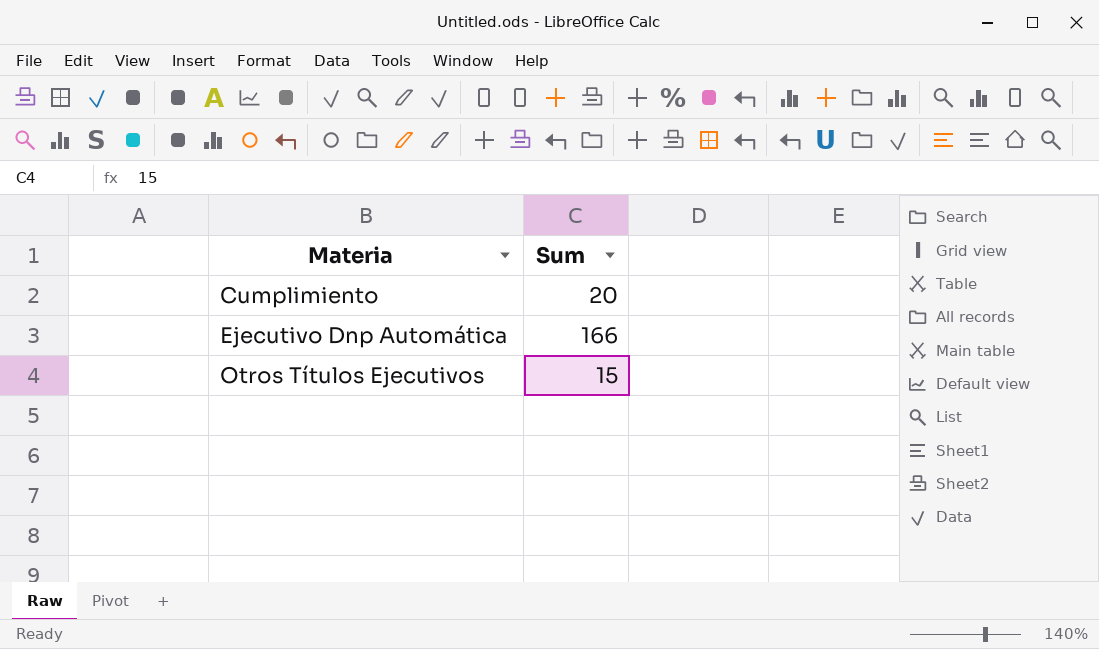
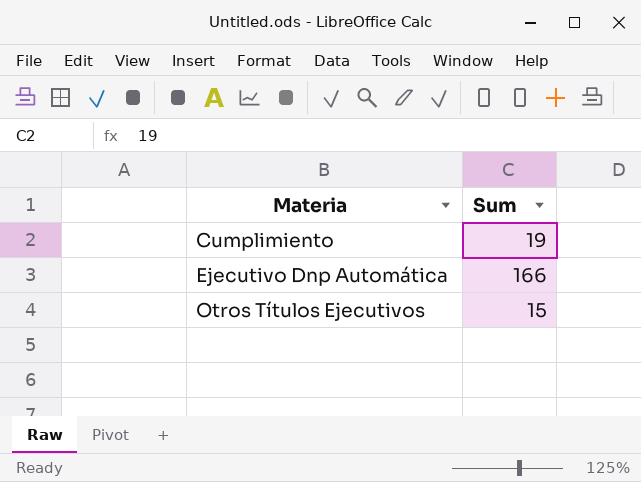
Cumplimiento | Sum: 20 -> 19

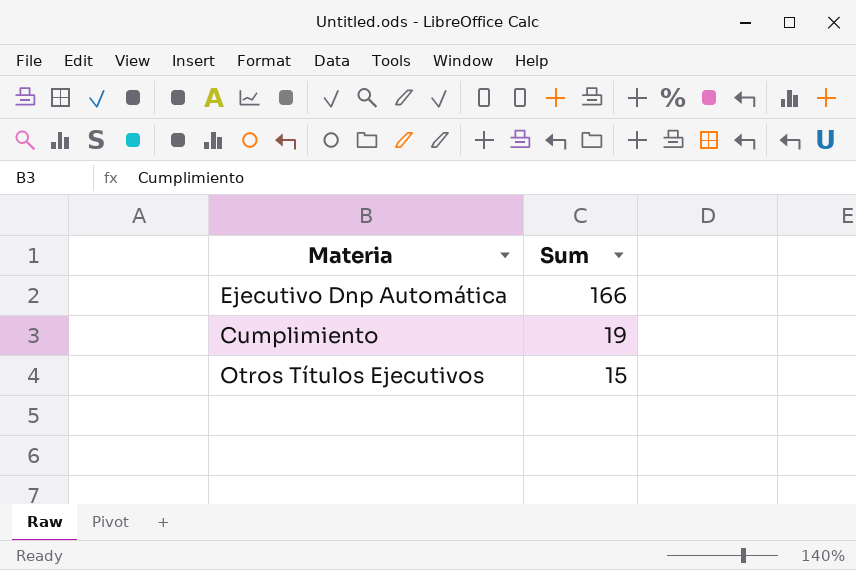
row order: Materia ascending -> Sum descending

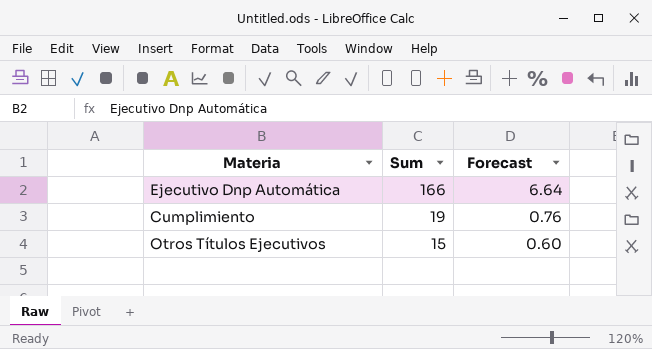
column Forecast | formula: none -> [Sum] * 0.04

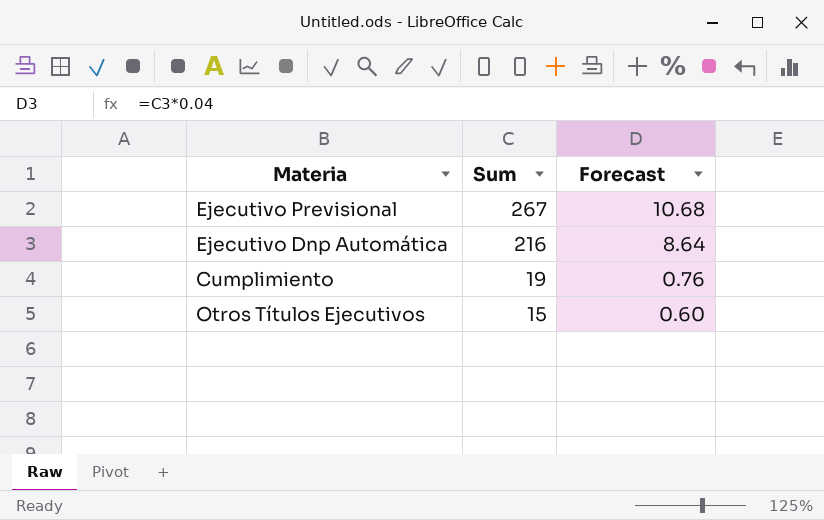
row Ejecutivo Previsional: none -> 267 | 10.68
Ejecutivo Dnp Automática | Sum: 166 -> 216
Ejecutivo Dnp Automática | Forecast: 6.64 -> 8.64

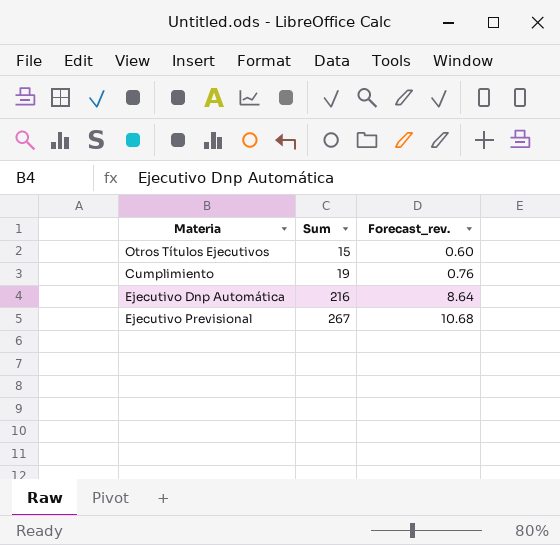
row order: Sum descending -> Sum ascending
column name: Forecast -> Forecast_rev.

